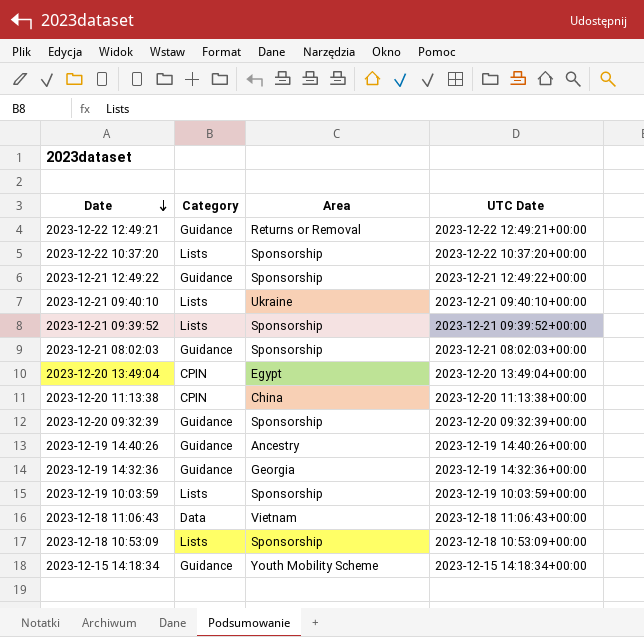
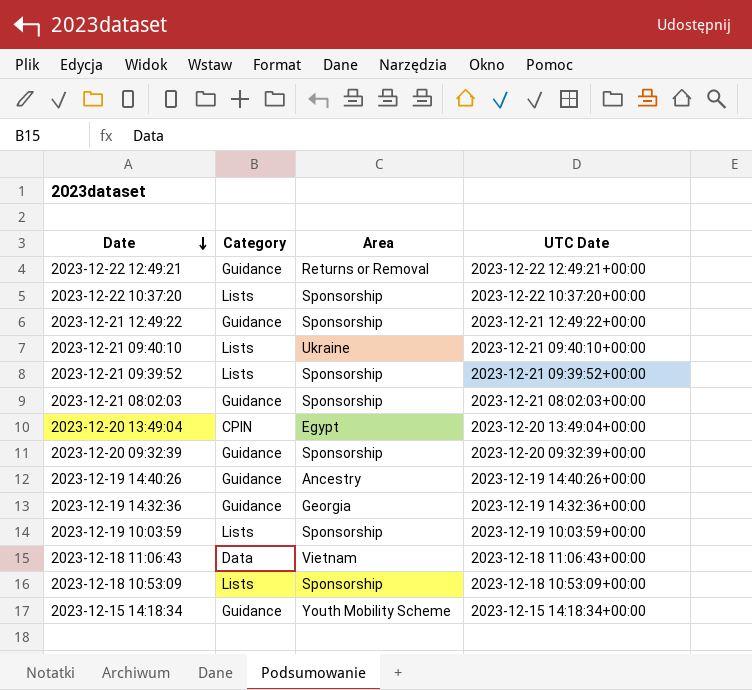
row 2023-12-20 11:13:38: CPIN | China | 2023-12-20 11:13:38+00:00 -> none

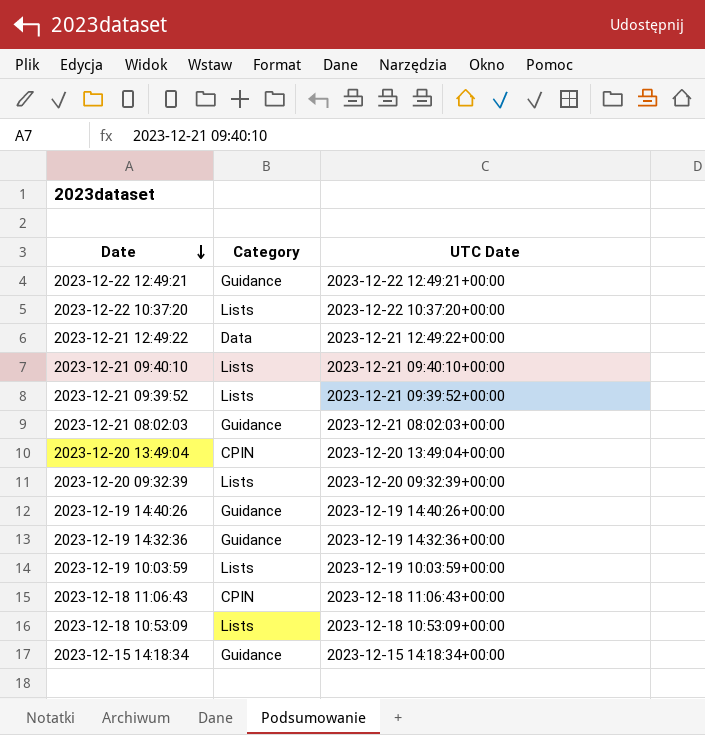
column Area | position: 3 -> none
2023-12-21 12:49:22 | Category: Guidance -> Data
2023-12-20 09:32:39 | Category: Guidance -> Lists
2023-12-18 11:06:43 | Category: Data -> CPIN

